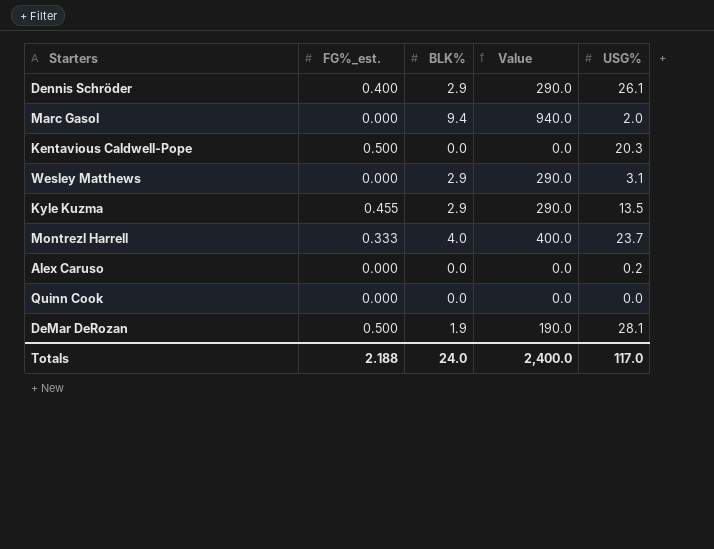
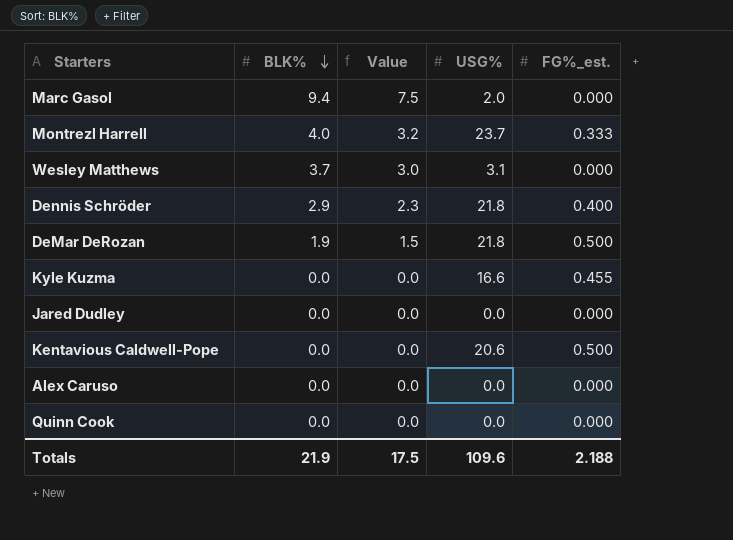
row order: none -> BLK% descending
column Value | formula: [BLK%] * 100 -> [BLK%] * 0.8
column FG%_est. | position: 2 -> 5
Wesley Matthews | BLK%: 2.9 -> 3.7
Dennis Schröder | USG%: 26.1 -> 21.8
DeMar DeRozan | USG%: 28.1 -> 21.8
Kyle Kuzma | BLK%: 2.9 -> 0.0
Kyle Kuzma | USG%: 13.5 -> 16.6
row Jared Dudley: none -> 0.0 | 0.0 | 0.0 | 0.000
Kentavious Caldwell-Pope | USG%: 20.3 -> 20.6
Alex Caruso | USG%: 0.2 -> 0.0
Totals | BLK%: 24.0 -> 21.9
Totals | Value: 2,400.0 -> 17.5
Totals | USG%: 117.0 -> 109.6

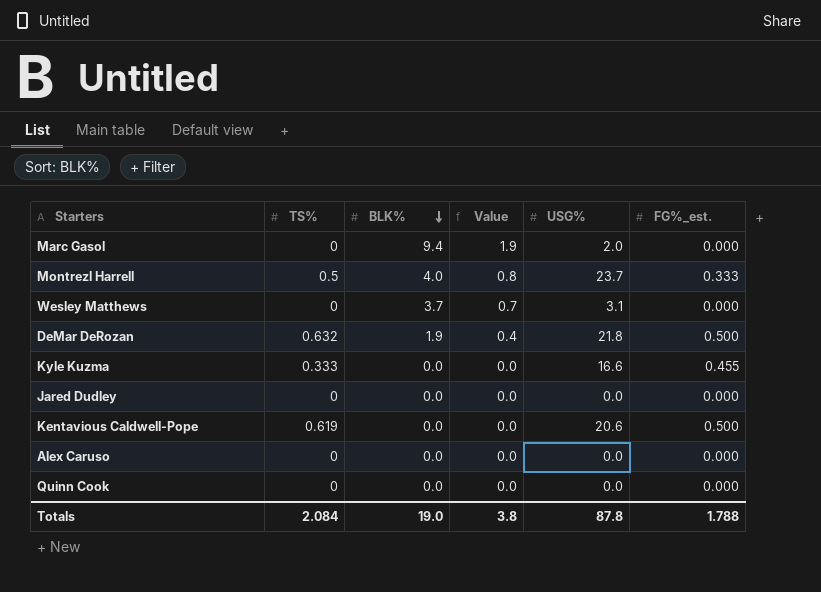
column TS% | position: none -> 2
column Value | formula: [BLK%] * 0.8 -> [BLK%] * 0.2
row Dennis Schröder: 2.9 | 2.3 | 21.8 | 0.400 -> none
Totals | BLK%: 21.9 -> 19.0
Totals | Value: 17.5 -> 3.8
Totals | USG%: 109.6 -> 87.8
Totals | FG%_est.: 2.188 -> 1.788

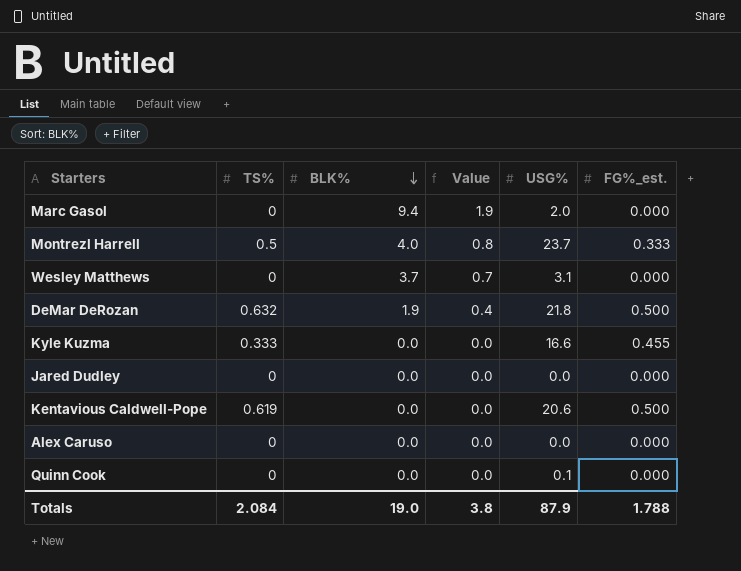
Quinn Cook | USG%: 0.0 -> 0.1
Totals | USG%: 87.8 -> 87.9

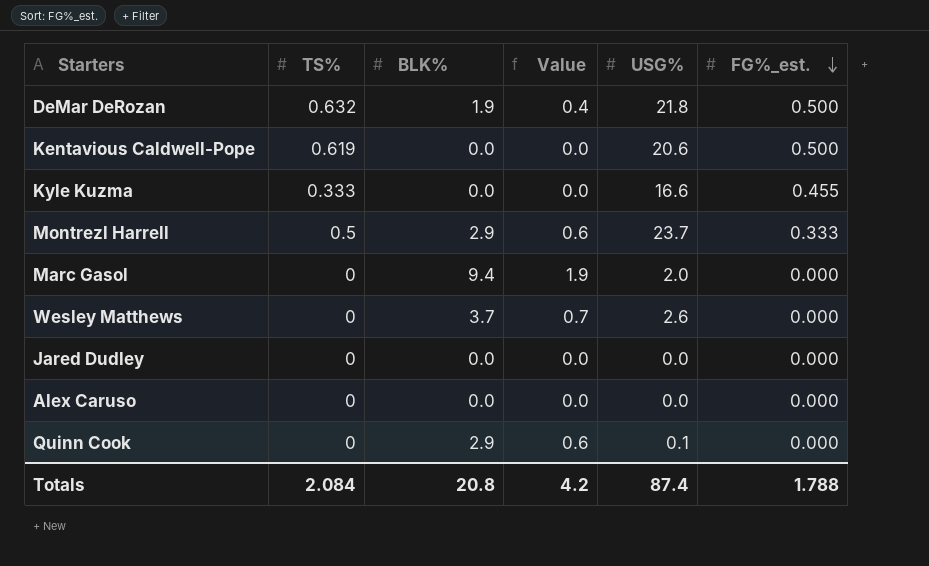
row order: BLK% descending -> FG%_est. descending
Montrezl Harrell | BLK%: 4.0 -> 2.9
Montrezl Harrell | Value: 0.8 -> 0.6
Wesley Matthews | USG%: 3.1 -> 2.6
Quinn Cook | BLK%: 0.0 -> 2.9
Quinn Cook | Value: 0.0 -> 0.6
Totals | BLK%: 19.0 -> 20.8
Totals | Value: 3.8 -> 4.2
Totals | USG%: 87.9 -> 87.4

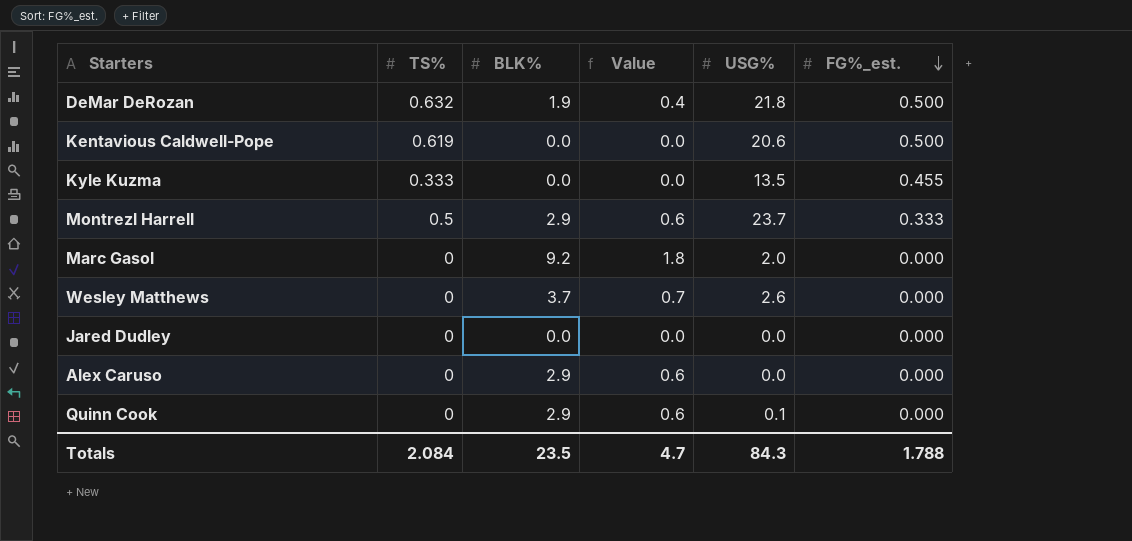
Kyle Kuzma | USG%: 16.6 -> 13.5
Marc Gasol | BLK%: 9.4 -> 9.2
Marc Gasol | Value: 1.9 -> 1.8
Alex Caruso | BLK%: 0.0 -> 2.9
Alex Caruso | Value: 0.0 -> 0.6
Totals | BLK%: 20.8 -> 23.5
Totals | Value: 4.2 -> 4.7
Totals | USG%: 87.4 -> 84.3

